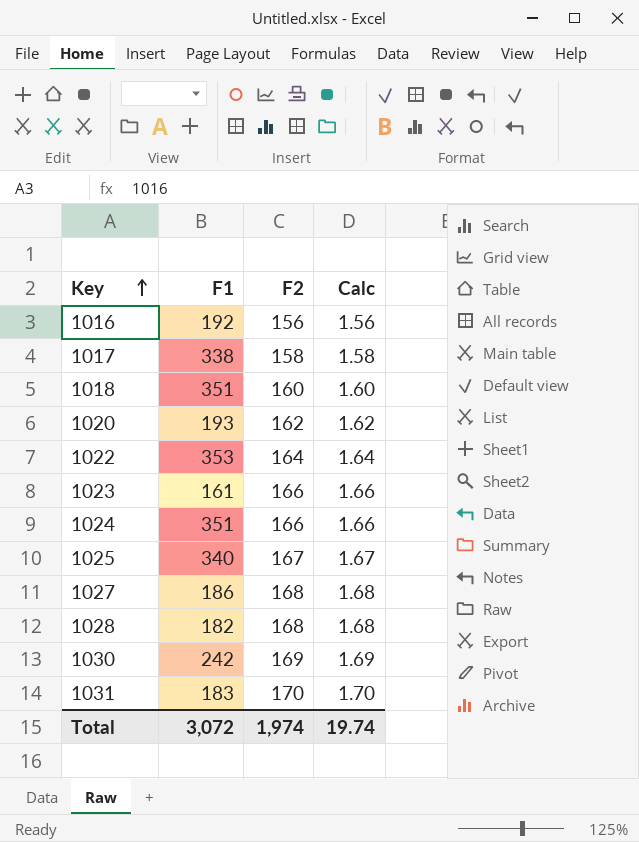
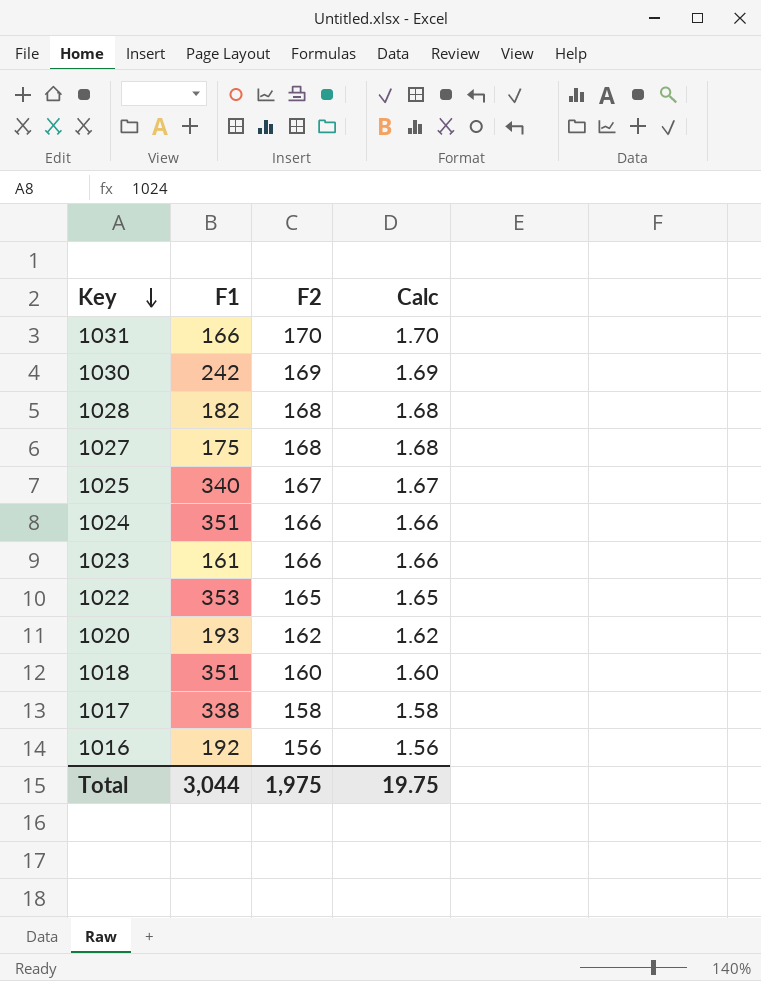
row order: Key ascending -> Key descending
1031 | F1: 183 -> 166
1027 | F1: 186 -> 175
1022 | F2: 164 -> 165
1022 | Calc: 1.64 -> 1.65
Total | F1: 3,072 -> 3,044
Total | F2: 1,974 -> 1,975
Total | Calc: 19.74 -> 19.75

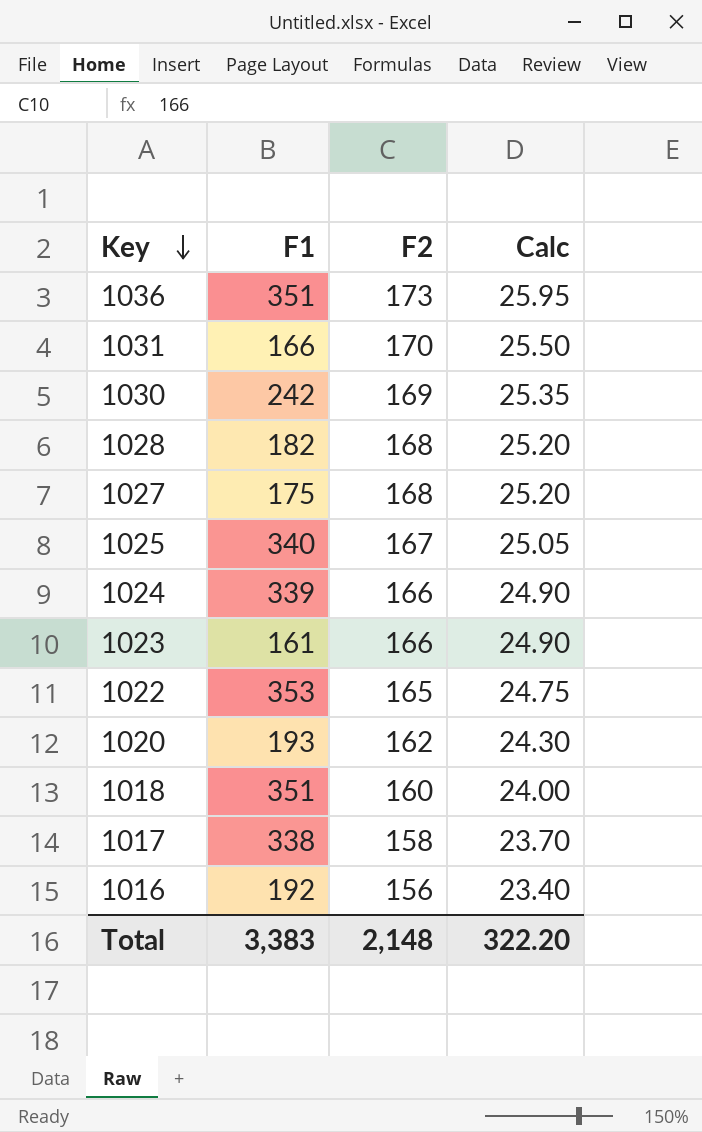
column Calc | formula: [F2] * 0.01 -> [F2] * 0.15
row 1036: none -> 351 | 173 | 25.95
1024 | F1: 351 -> 339
Total | F1: 3,044 -> 3,383
Total | F2: 1,975 -> 2,148
Total | Calc: 19.75 -> 322.20

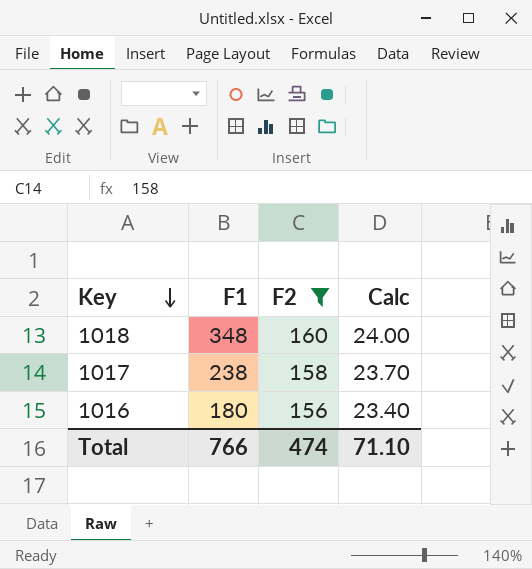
filter: none -> F2 <= 160
1018 | F1: 351 -> 348
1017 | F1: 338 -> 238
1016 | F1: 192 -> 180
Total | F1: 3,383 -> 766
Total | F2: 2,148 -> 474
Total | Calc: 322.20 -> 71.10

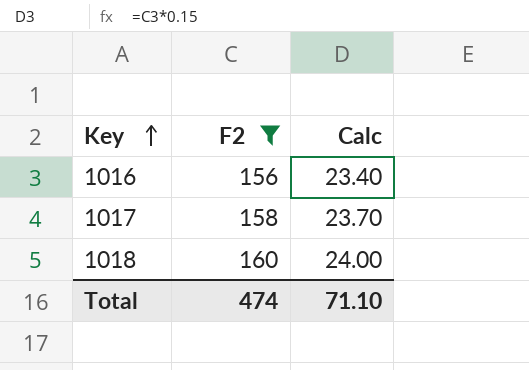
row order: Key descending -> Key ascending
column F1 | position: 2 -> none

